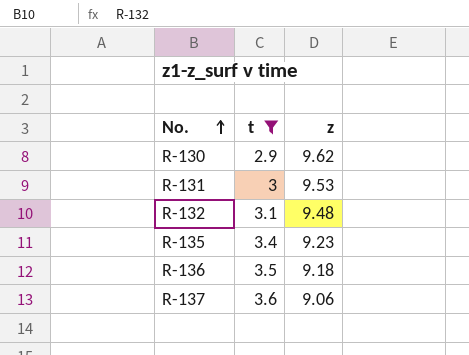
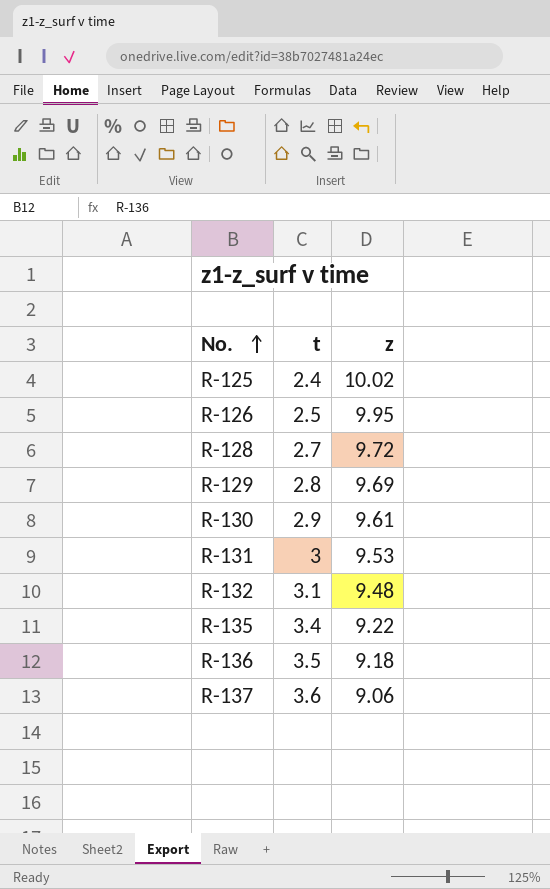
filter: t >= 2.9 -> none
R-130 | z: 9.62 -> 9.61
R-135 | z: 9.23 -> 9.22

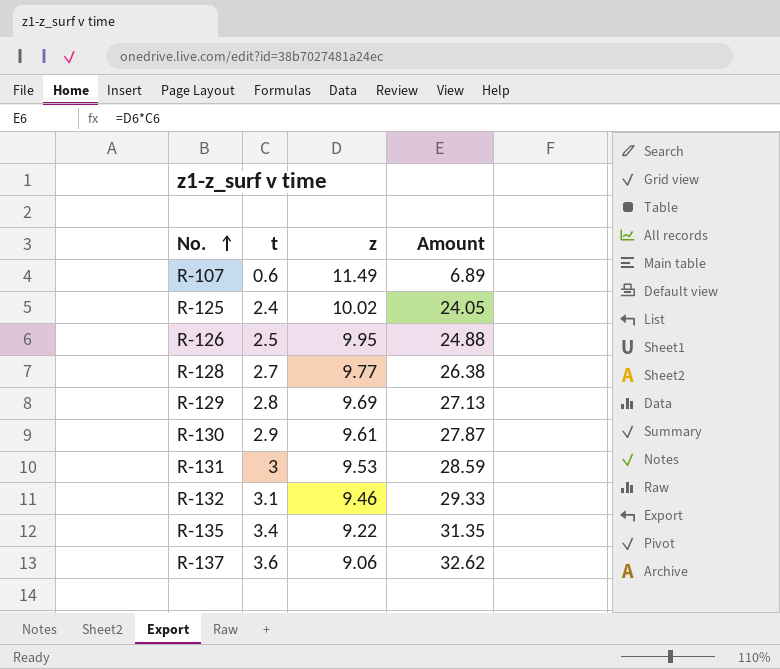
column Amount | formula: none -> [t] * [z]
row R-136: 3.5 | 9.18 -> none
row R-107: none -> 0.6 | 11.49 | 6.89
R-128 | z: 9.72 -> 9.77
R-132 | z: 9.48 -> 9.46

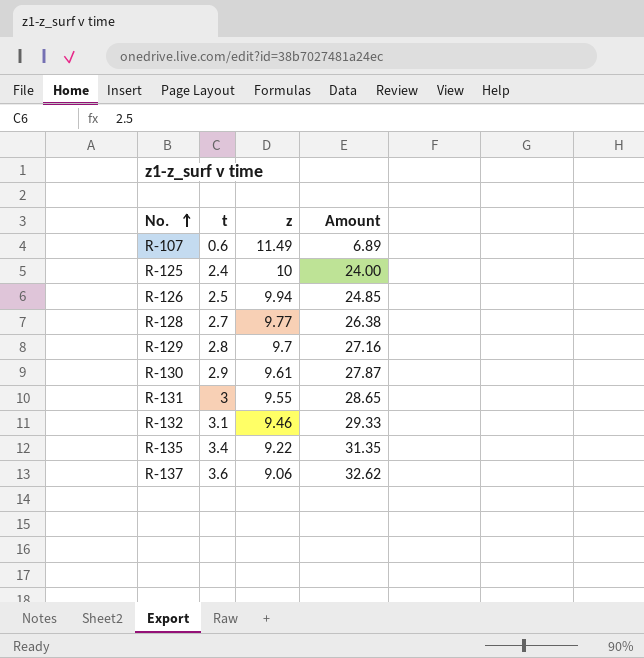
R-125 | z: 10.02 -> 10
R-125 | Amount: 24.05 -> 24.00
R-126 | z: 9.95 -> 9.94
R-126 | Amount: 24.88 -> 24.85
R-129 | z: 9.69 -> 9.7
R-129 | Amount: 27.13 -> 27.16
R-131 | z: 9.53 -> 9.55
R-131 | Amount: 28.59 -> 28.65

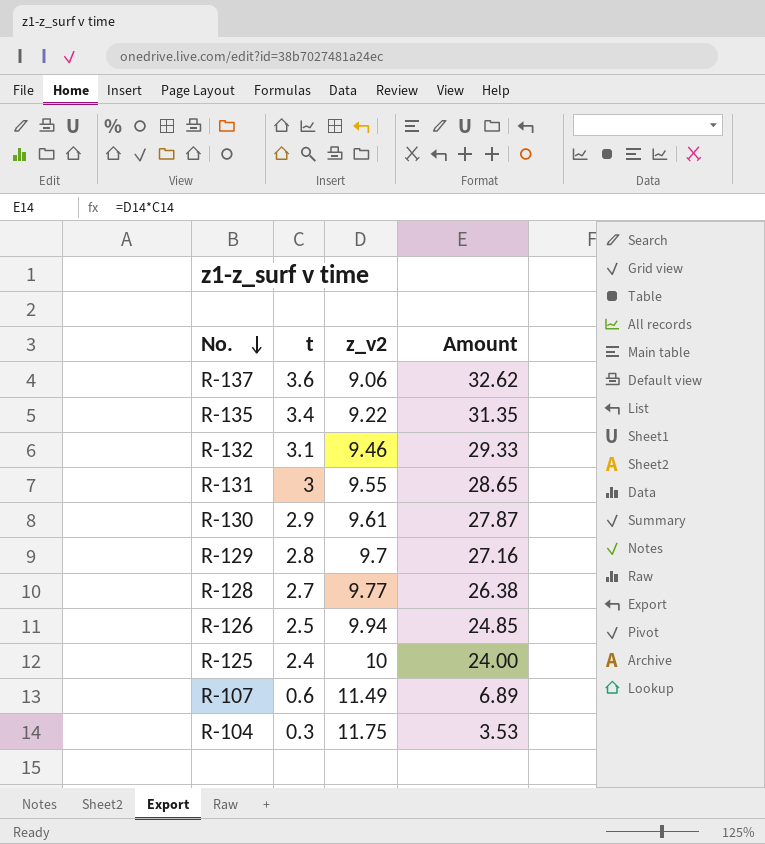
row order: No. ascending -> No. descending
column name: z -> z_v2
row R-104: none -> 0.3 | 11.75 | 3.53

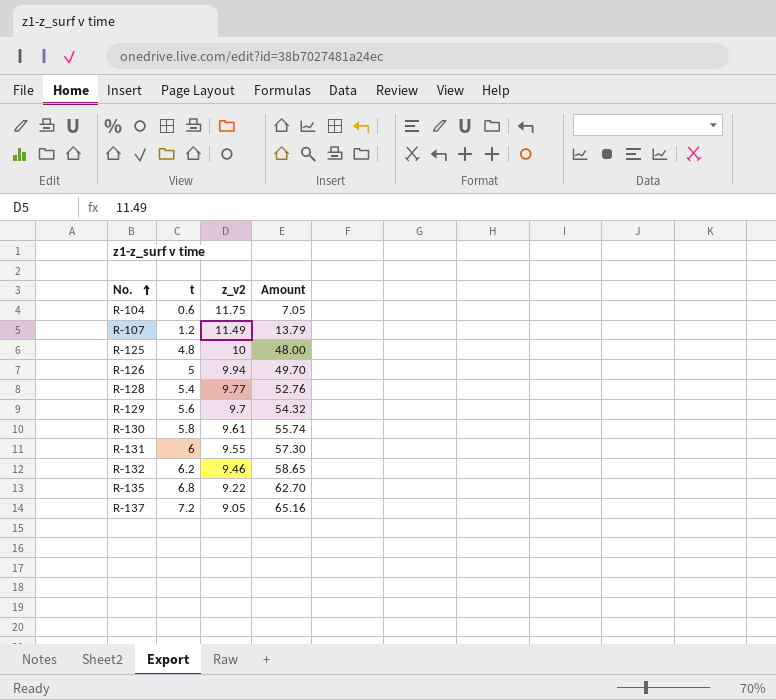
row order: No. descending -> No. ascending
R-104 | t: 0.3 -> 0.6
R-104 | Amount: 3.53 -> 7.05
R-107 | t: 0.6 -> 1.2
R-107 | Amount: 6.89 -> 13.79
R-125 | t: 2.4 -> 4.8
R-125 | Amount: 24.00 -> 48.00
R-126 | t: 2.5 -> 5
R-126 | Amount: 24.85 -> 49.70
R-128 | t: 2.7 -> 5.4
R-128 | Amount: 26.38 -> 52.76
R-129 | t: 2.8 -> 5.6
R-129 | Amount: 27.16 -> 54.32
R-130 | t: 2.9 -> 5.8
R-130 | Amount: 27.87 -> 55.74
R-131 | t: 3 -> 6
R-131 | Amount: 28.65 -> 57.30
R-132 | t: 3.1 -> 6.2
R-132 | Amount: 29.33 -> 58.65
R-135 | t: 3.4 -> 6.8
R-135 | Amount: 31.35 -> 62.70
R-137 | t: 3.6 -> 7.2
R-137 | z_v2: 9.06 -> 9.05
R-137 | Amount: 32.62 -> 65.16

